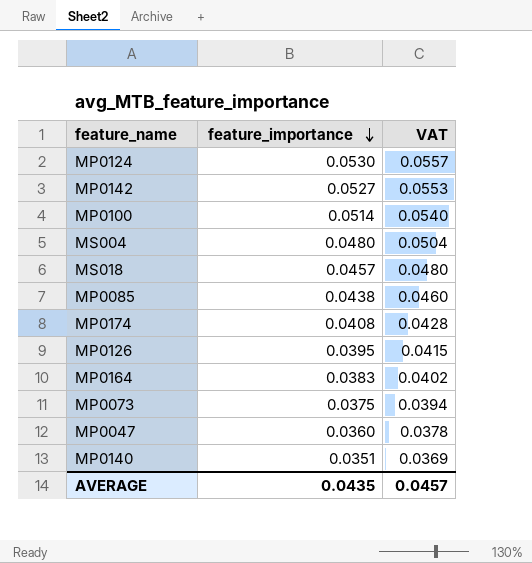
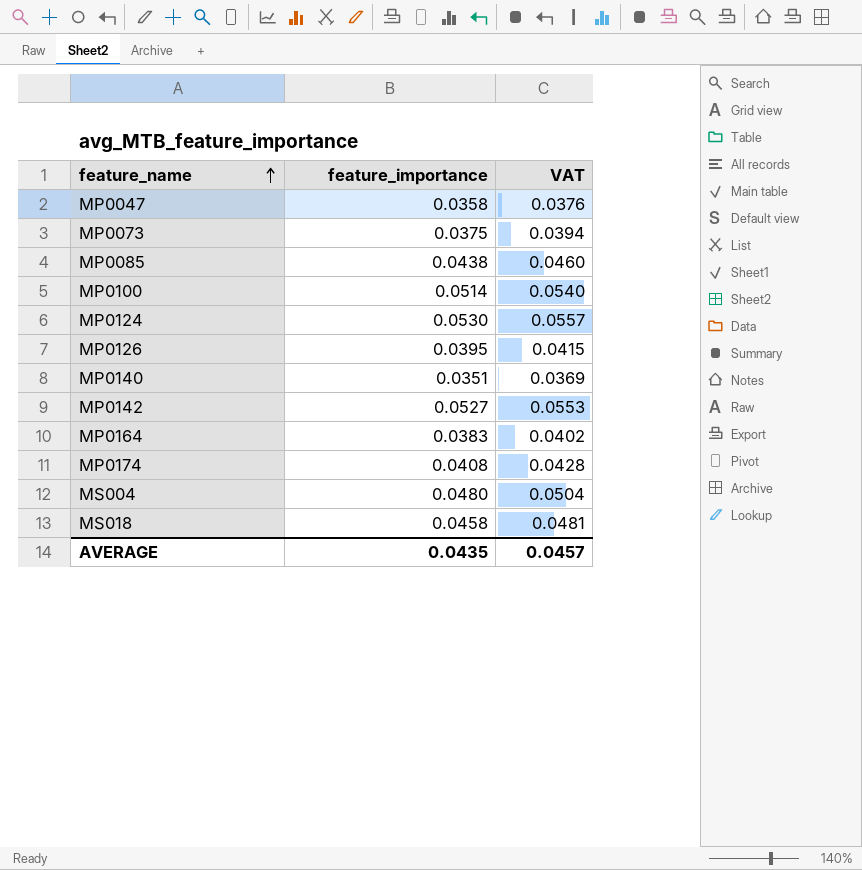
row order: feature_importance descending -> feature_name ascending
MP0047 | feature_importance: 0.0360 -> 0.0358
MP0047 | VAT: 0.0378 -> 0.0376
MS018 | feature_importance: 0.0457 -> 0.0458
MS018 | VAT: 0.0480 -> 0.0481

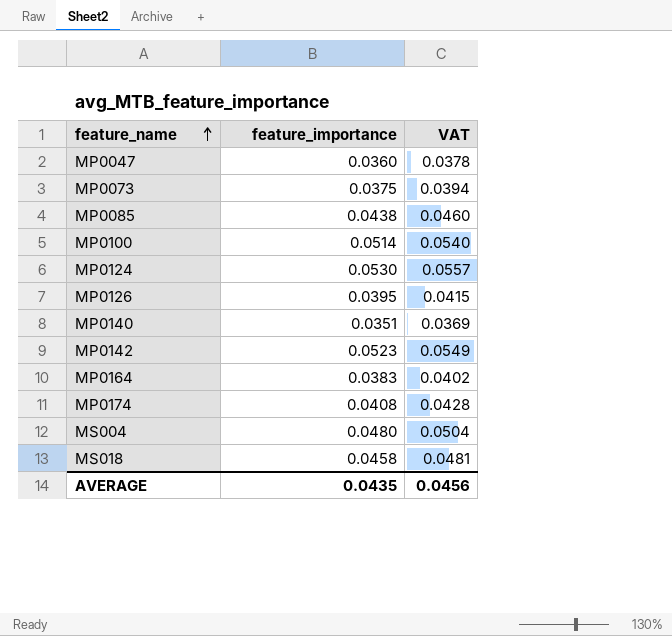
MP0047 | feature_importance: 0.0358 -> 0.0360
MP0047 | VAT: 0.0376 -> 0.0378
MP0142 | feature_importance: 0.0527 -> 0.0523
MP0142 | VAT: 0.0553 -> 0.0549
AVERAGE | VAT: 0.0457 -> 0.0456

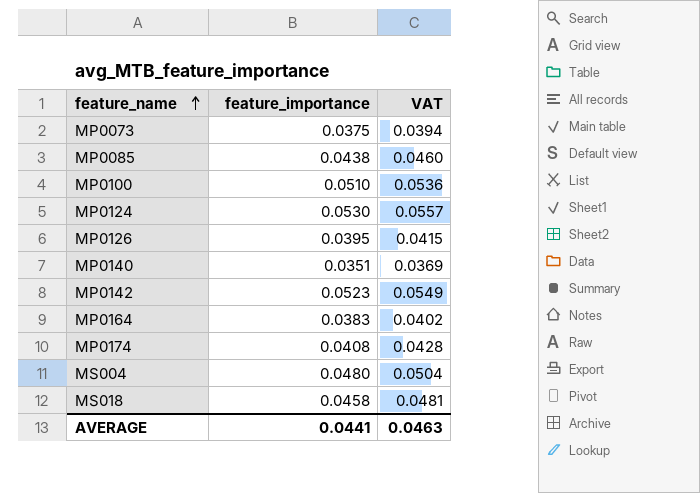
row MP0047: 0.0360 | 0.0378 -> none
MP0100 | feature_importance: 0.0514 -> 0.0510
MP0100 | VAT: 0.0540 -> 0.0536
AVERAGE | feature_importance: 0.0435 -> 0.0441
AVERAGE | VAT: 0.0456 -> 0.0463

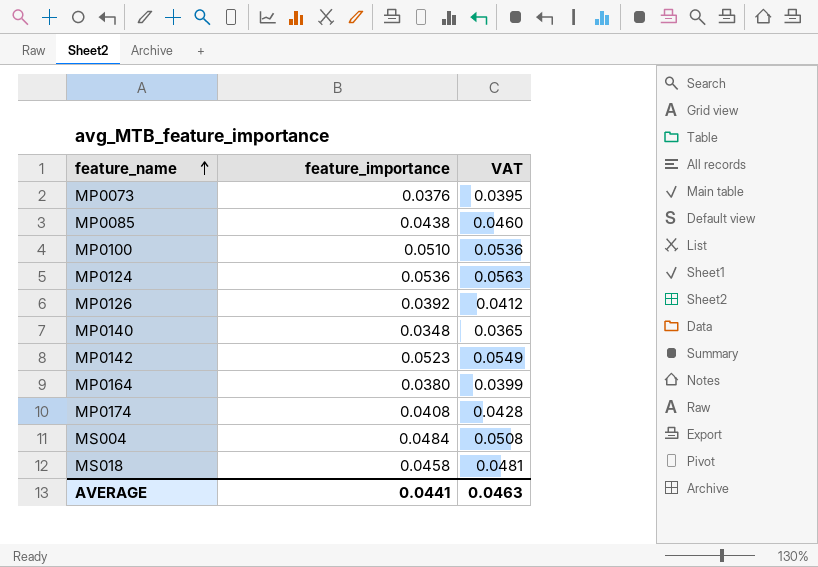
MP0073 | feature_importance: 0.0375 -> 0.0376
MP0073 | VAT: 0.0394 -> 0.0395
MP0124 | feature_importance: 0.0530 -> 0.0536
MP0124 | VAT: 0.0557 -> 0.0563
MP0126 | feature_importance: 0.0395 -> 0.0392
MP0126 | VAT: 0.0415 -> 0.0412
MP0140 | feature_importance: 0.0351 -> 0.0348
MP0140 | VAT: 0.0369 -> 0.0365
MP0164 | feature_importance: 0.0383 -> 0.0380
MP0164 | VAT: 0.0402 -> 0.0399
MS004 | feature_importance: 0.0480 -> 0.0484
MS004 | VAT: 0.0504 -> 0.0508

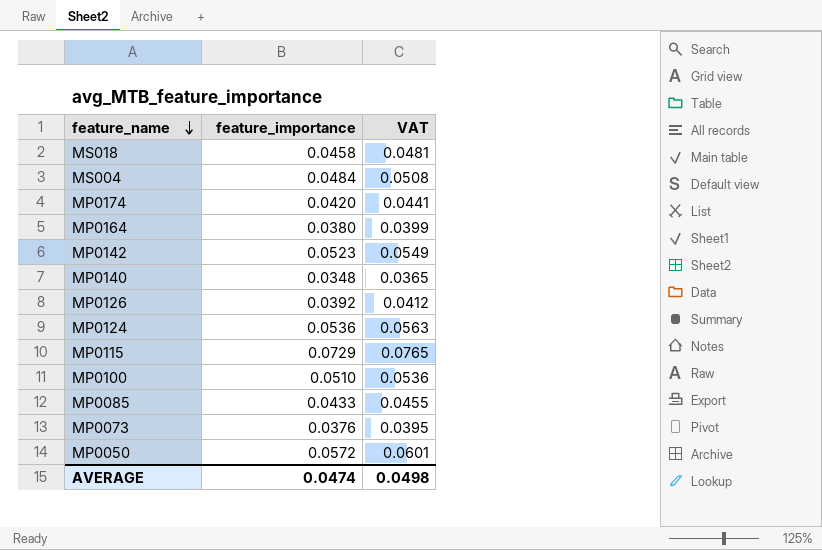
row order: feature_name ascending -> feature_name descending
MP0174 | feature_importance: 0.0408 -> 0.0420
MP0174 | VAT: 0.0428 -> 0.0441
row MP0115: none -> 0.0729 | 0.0765
MP0085 | feature_importance: 0.0438 -> 0.0433
MP0085 | VAT: 0.0460 -> 0.0455
row MP0050: none -> 0.0572 | 0.0601
AVERAGE | feature_importance: 0.0441 -> 0.0474
AVERAGE | VAT: 0.0463 -> 0.0498

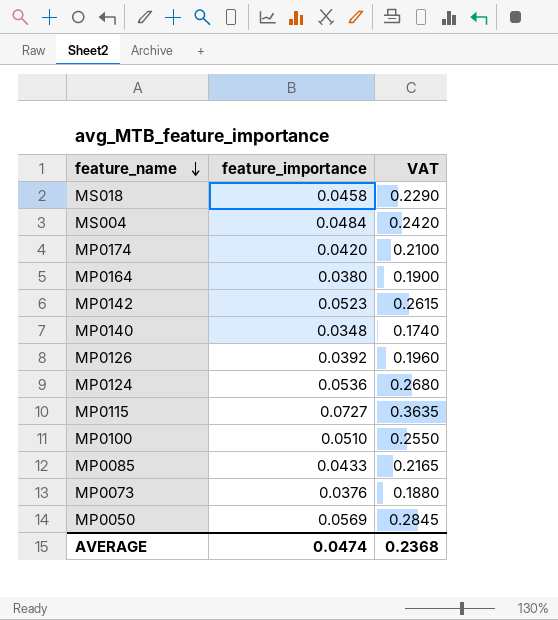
column VAT | formula: [feature_importance] * 1.05 -> [feature_importance] * 5
MP0115 | feature_importance: 0.0729 -> 0.0727
MP0050 | feature_importance: 0.0572 -> 0.0569
AVERAGE | VAT: 0.0498 -> 0.2368

